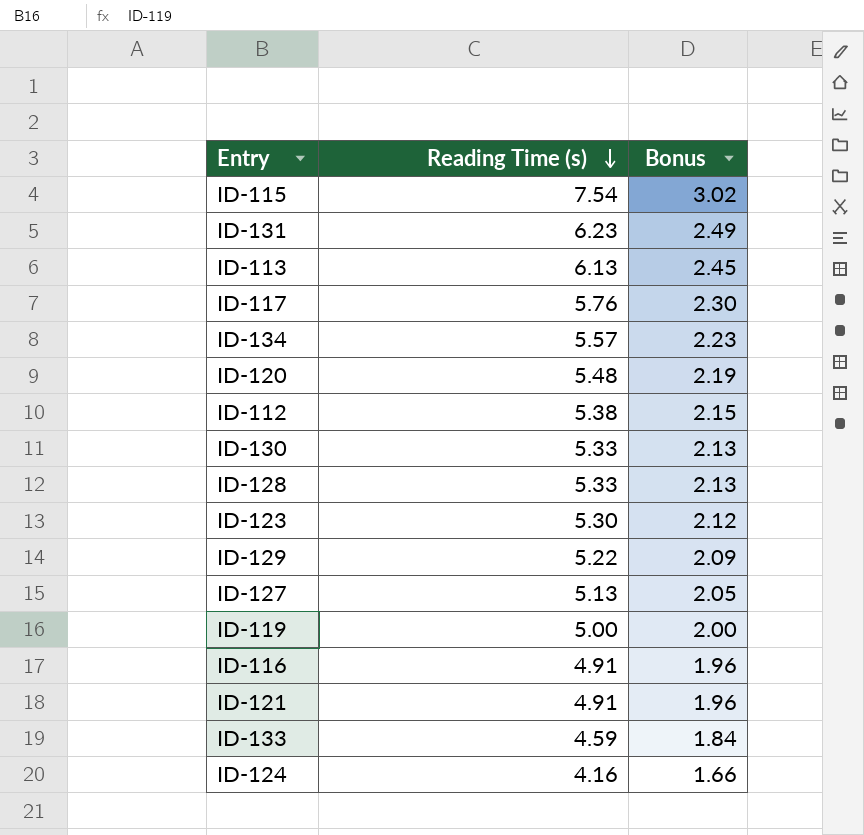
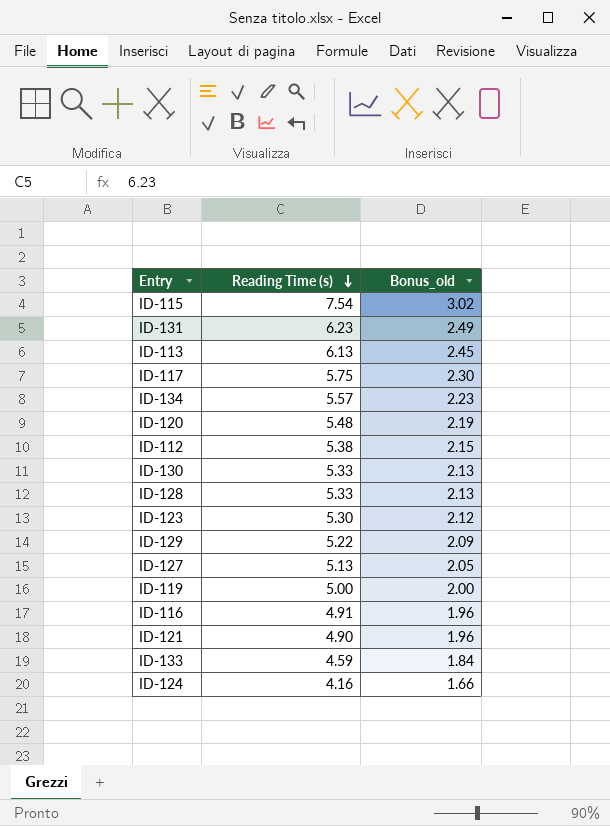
column name: Bonus -> Bonus_old
ID-117 | Reading Time (s): 5.76 -> 5.75
ID-121 | Reading Time (s): 4.91 -> 4.90

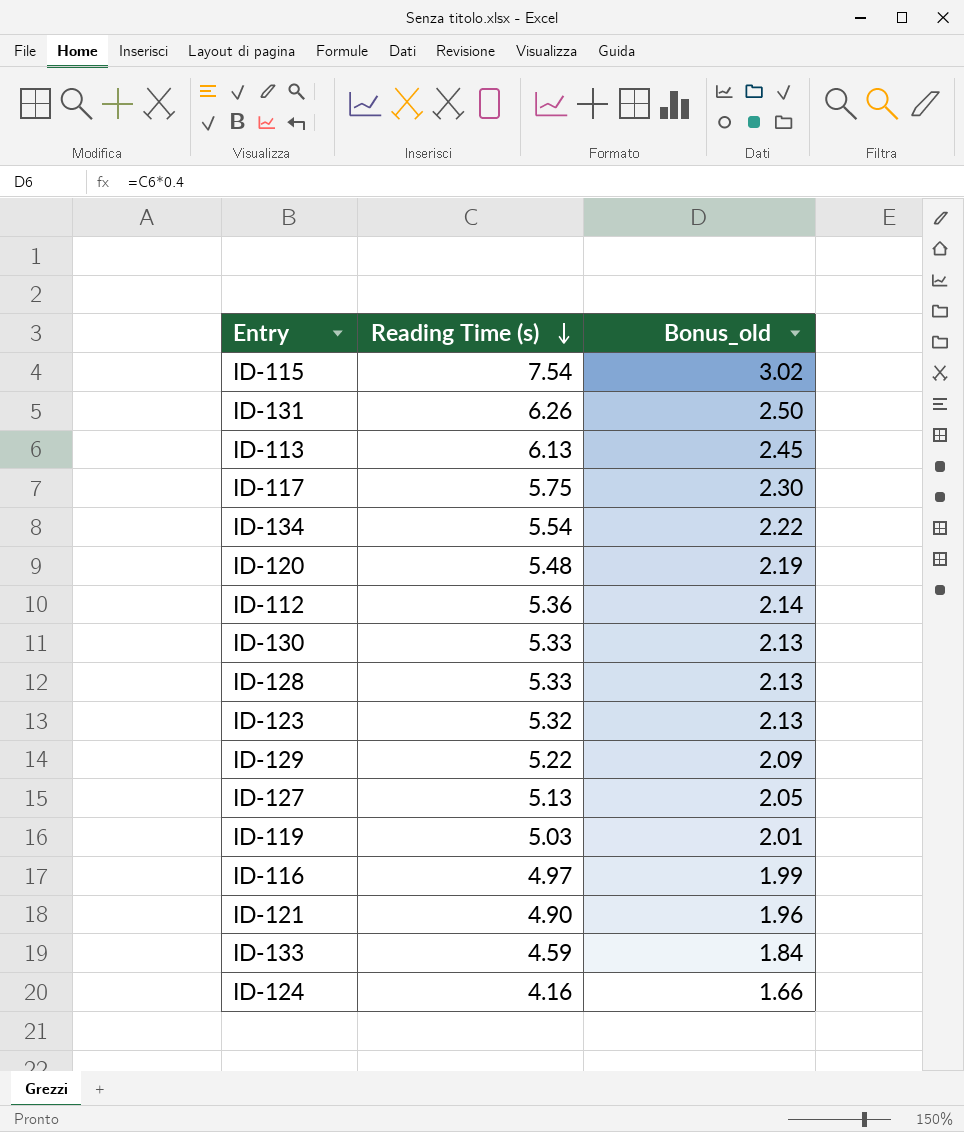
ID-131 | Reading Time (s): 6.23 -> 6.26
ID-131 | Bonus_old: 2.49 -> 2.50
ID-134 | Reading Time (s): 5.57 -> 5.54
ID-134 | Bonus_old: 2.23 -> 2.22
ID-112 | Reading Time (s): 5.38 -> 5.36
ID-112 | Bonus_old: 2.15 -> 2.14
ID-123 | Reading Time (s): 5.30 -> 5.32
ID-123 | Bonus_old: 2.12 -> 2.13
ID-119 | Reading Time (s): 5.00 -> 5.03
ID-119 | Bonus_old: 2.00 -> 2.01
ID-116 | Reading Time (s): 4.91 -> 4.97
ID-116 | Bonus_old: 1.96 -> 1.99

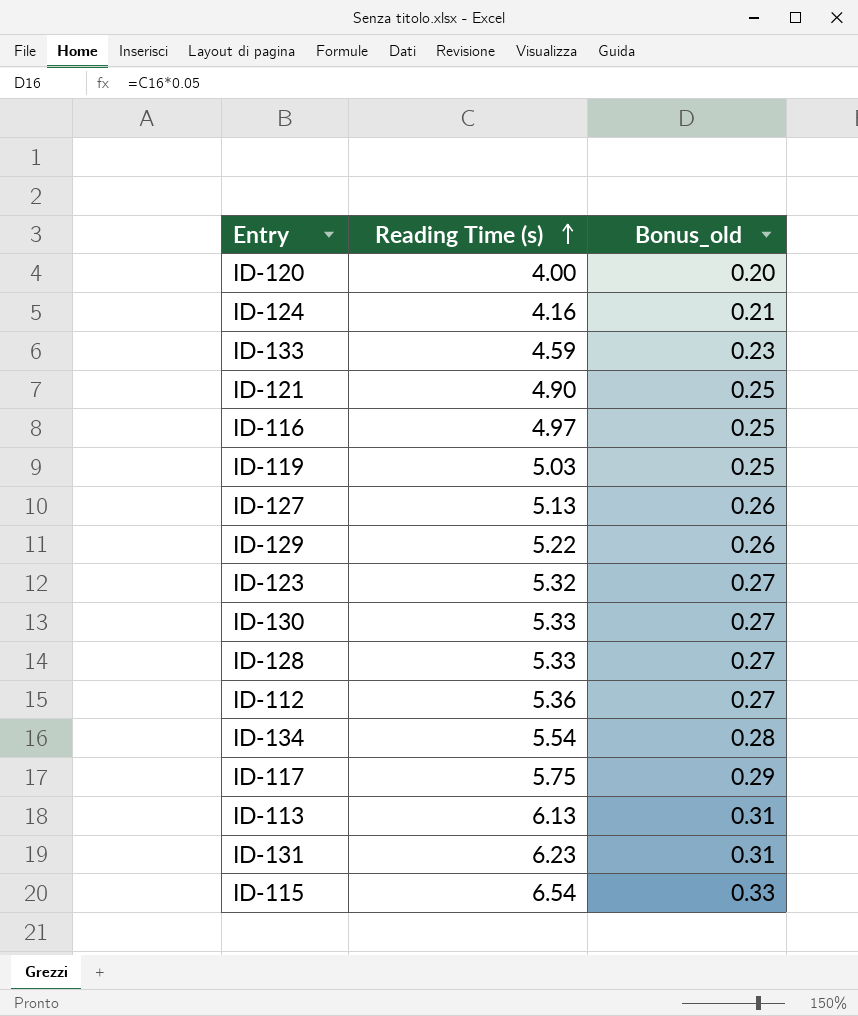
row order: Reading Time (s) descending -> Reading Time (s) ascending
column Bonus_old | formula: [Reading Time (s)] * 0.4 -> [Reading Time (s)] * 0.05
ID-120 | Reading Time (s): 5.48 -> 4.00
ID-131 | Reading Time (s): 6.26 -> 6.23
ID-115 | Reading Time (s): 7.54 -> 6.54

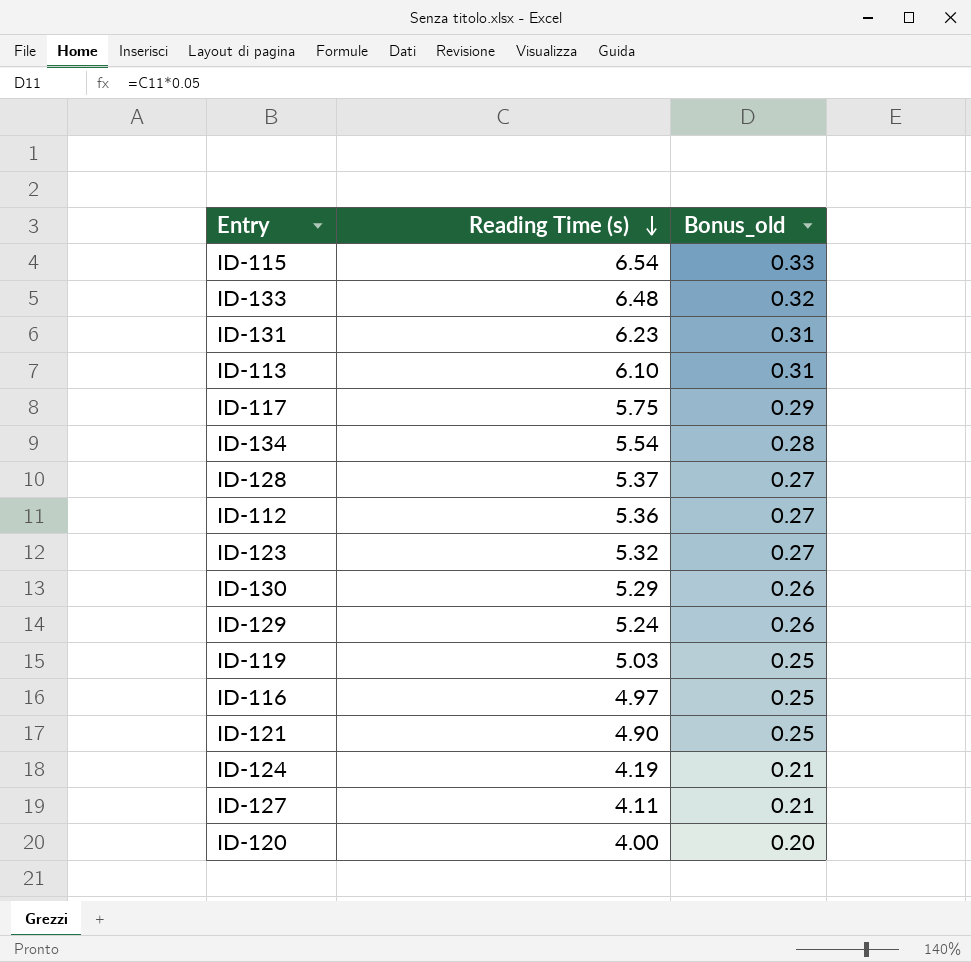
row order: Reading Time (s) ascending -> Reading Time (s) descending
ID-133 | Reading Time (s): 4.59 -> 6.48
ID-133 | Bonus_old: 0.23 -> 0.32
ID-113 | Reading Time (s): 6.13 -> 6.10
ID-128 | Reading Time (s): 5.33 -> 5.37
ID-130 | Reading Time (s): 5.33 -> 5.29
ID-130 | Bonus_old: 0.27 -> 0.26
ID-129 | Reading Time (s): 5.22 -> 5.24
ID-124 | Reading Time (s): 4.16 -> 4.19
ID-127 | Reading Time (s): 5.13 -> 4.11
ID-127 | Bonus_old: 0.26 -> 0.21

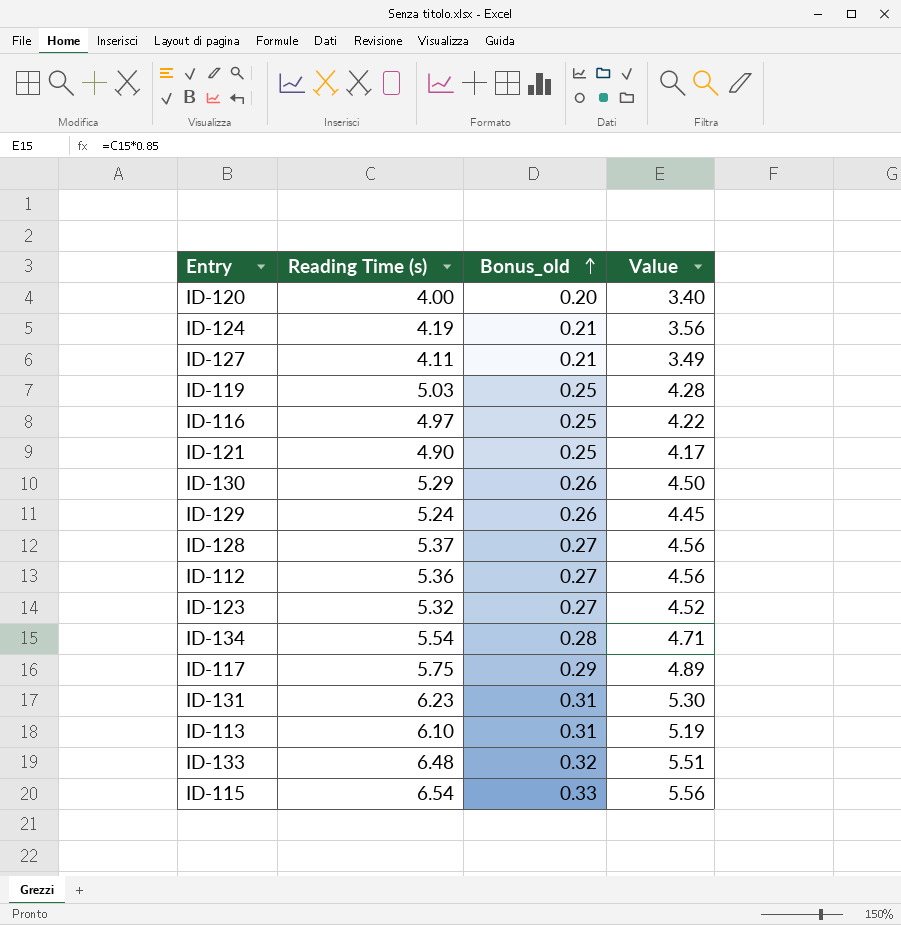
row order: Reading Time (s) descending -> Bonus_old ascending
column Value | formula: none -> [Reading Time (s)] * 0.85

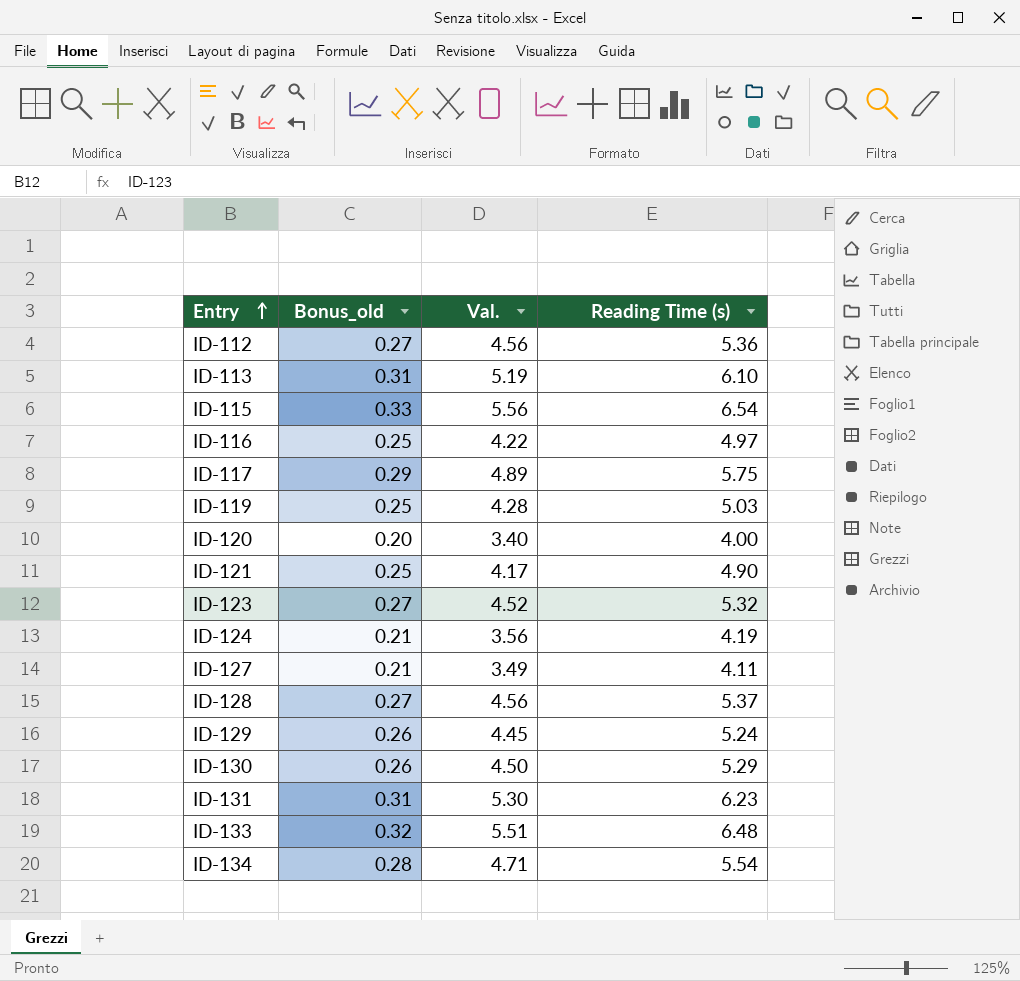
row order: Bonus_old ascending -> Entry ascending
column name: Value -> Val.
column Reading Time (s) | position: 2 -> 4

